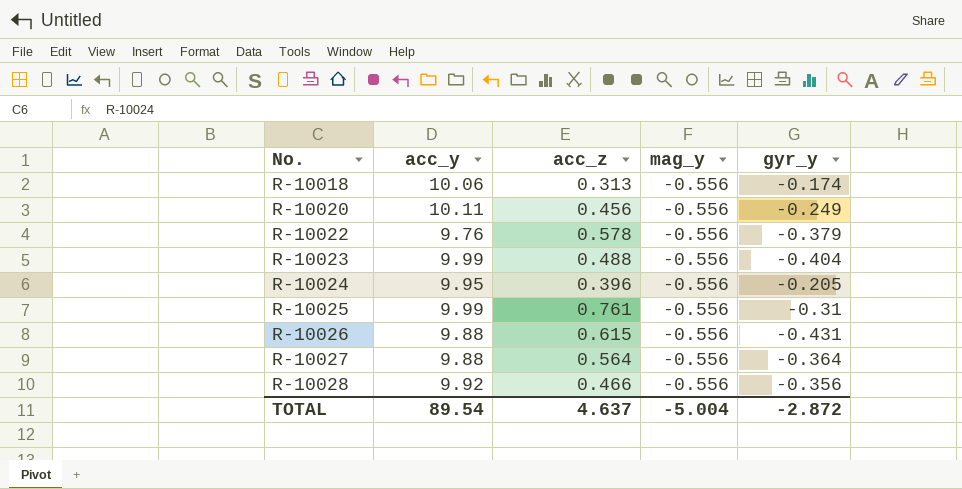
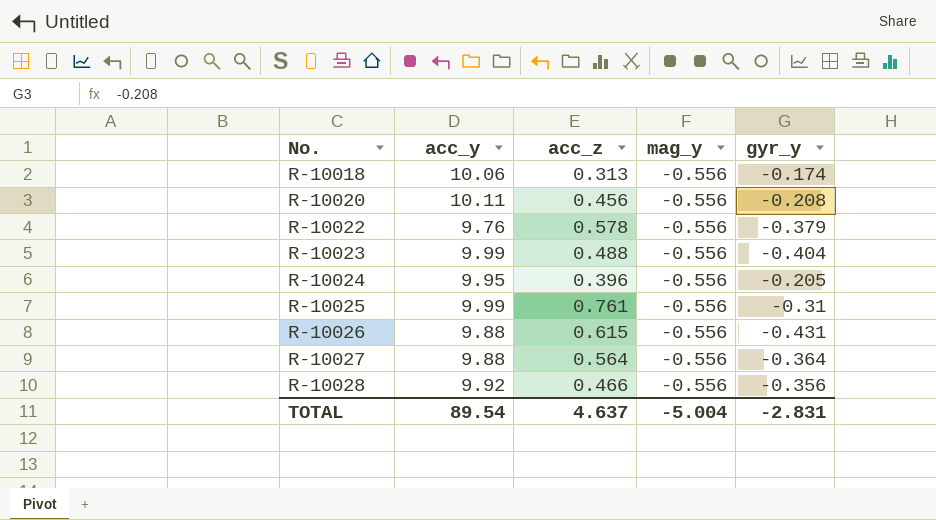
R-10020 | gyr_y: -0.249 -> -0.208
TOTAL | gyr_y: -2.872 -> -2.831

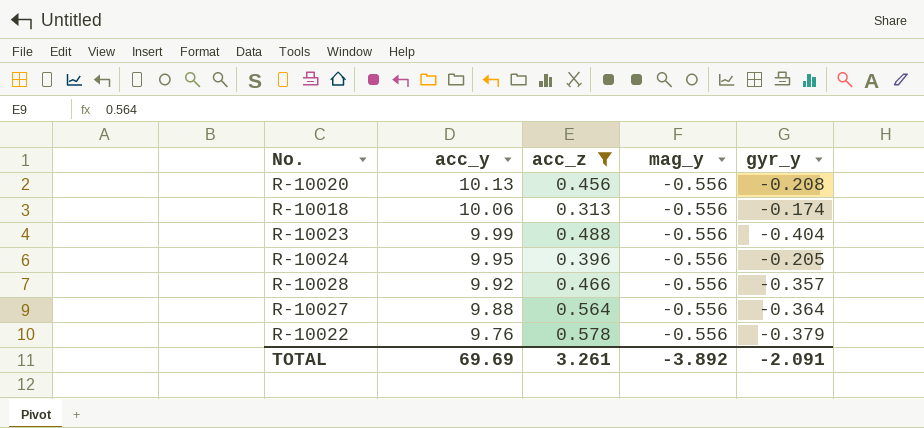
filter: none -> acc_z <= 0.578
row order: No. ascending -> acc_y descending
R-10020 | acc_y: 10.11 -> 10.13
R-10028 | gyr_y: -0.356 -> -0.357
TOTAL | acc_y: 89.54 -> 69.69
TOTAL | acc_z: 4.637 -> 3.261
TOTAL | mag_y: -5.004 -> -3.892
TOTAL | gyr_y: -2.831 -> -2.091

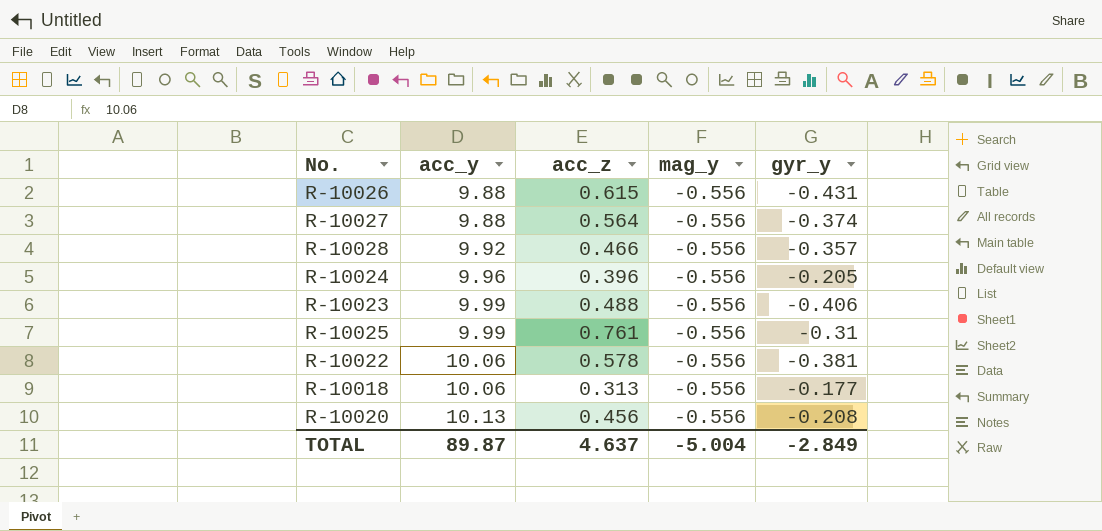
filter: acc_z <= 0.578 -> none
row order: acc_y descending -> acc_y ascending
R-10027 | gyr_y: -0.364 -> -0.374
R-10024 | acc_y: 9.95 -> 9.96
R-10023 | gyr_y: -0.404 -> -0.406
R-10022 | acc_y: 9.76 -> 10.06
R-10022 | gyr_y: -0.379 -> -0.381
R-10018 | gyr_y: -0.174 -> -0.177
TOTAL | acc_y: 69.69 -> 89.87
TOTAL | acc_z: 3.261 -> 4.637
TOTAL | mag_y: -3.892 -> -5.004
TOTAL | gyr_y: -2.091 -> -2.849

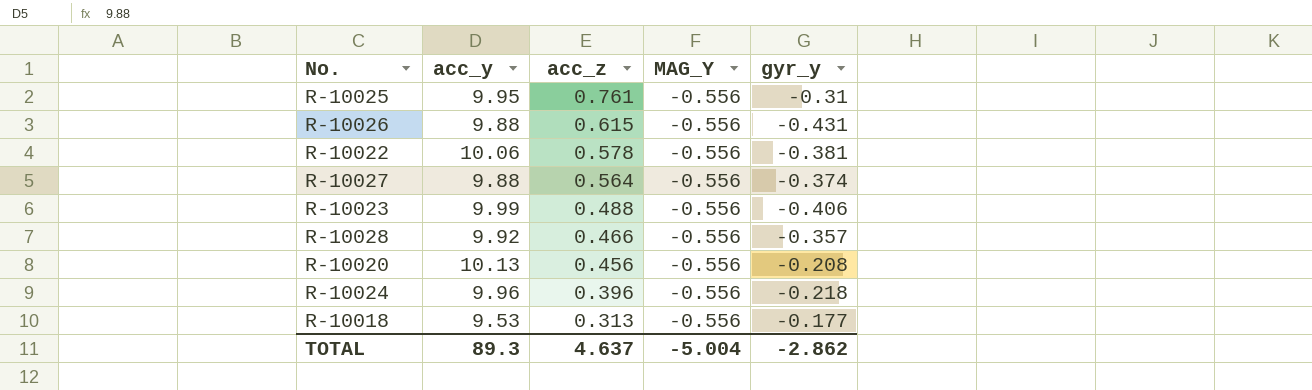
row order: acc_y ascending -> acc_z descending
column name: mag_y -> MAG_Y
R-10025 | acc_y: 9.99 -> 9.95
R-10024 | gyr_y: -0.205 -> -0.218
R-10018 | acc_y: 10.06 -> 9.53
TOTAL | acc_y: 89.87 -> 89.3
TOTAL | gyr_y: -2.849 -> -2.862

